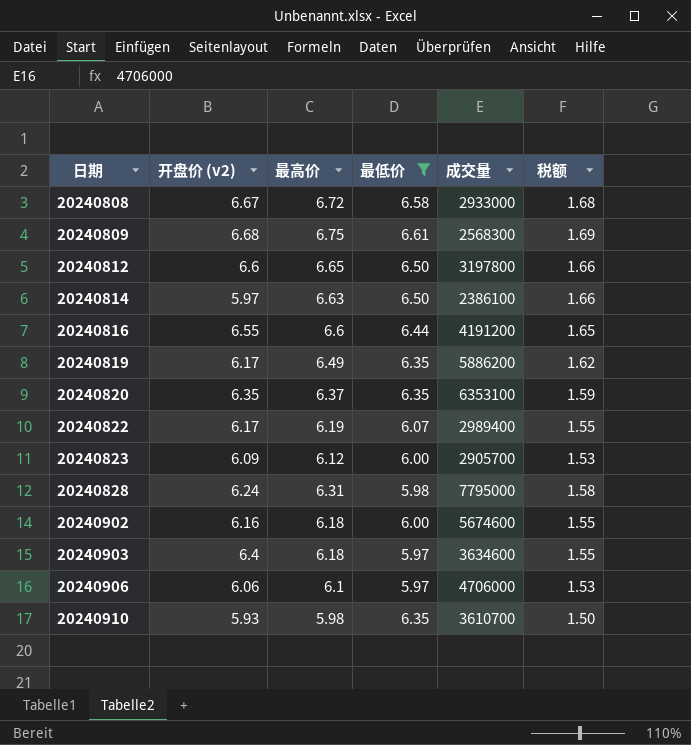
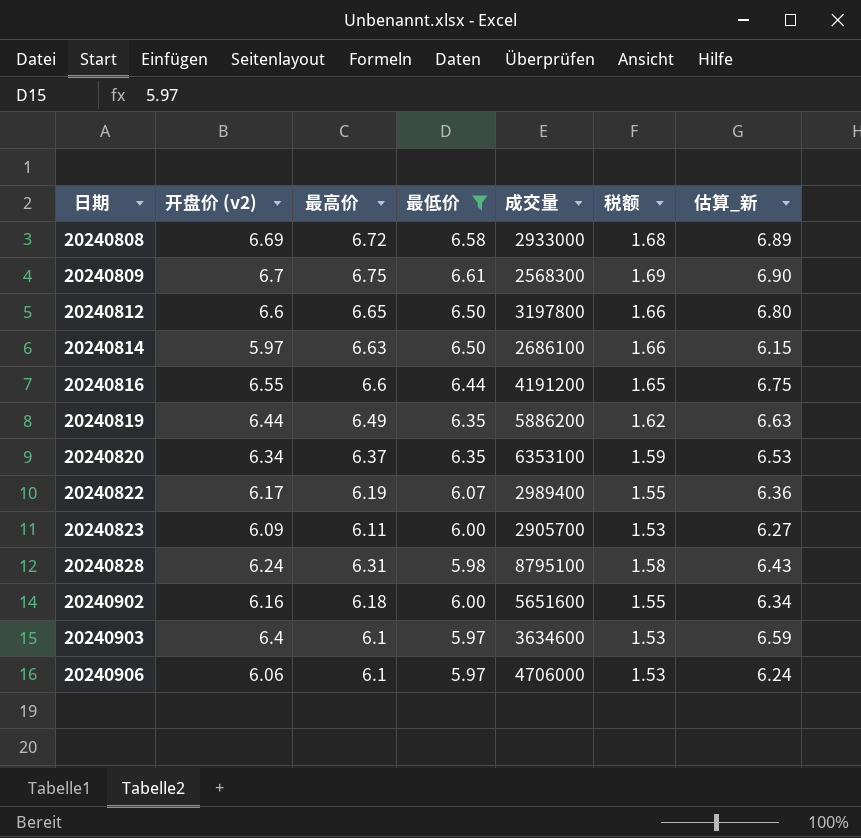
column 估算_新 | formula: none -> [开盘价 (v2)] * 1.03
row 20240910: 5.93 | 5.98 | 6.35 | 3610700 | 1.50 -> none
20240808 | 开盘价 (v2): 6.67 -> 6.69
20240809 | 开盘价 (v2): 6.68 -> 6.7
20240814 | 成交量: 2386100 -> 2686100
20240819 | 开盘价 (v2): 6.17 -> 6.44
20240820 | 开盘价 (v2): 6.35 -> 6.34
20240823 | 最高价: 6.12 -> 6.11
20240828 | 成交量: 7795000 -> 8795100
20240902 | 成交量: 5674600 -> 5651600
20240903 | 最高价: 6.18 -> 6.1
20240903 | 税额: 1.55 -> 1.53

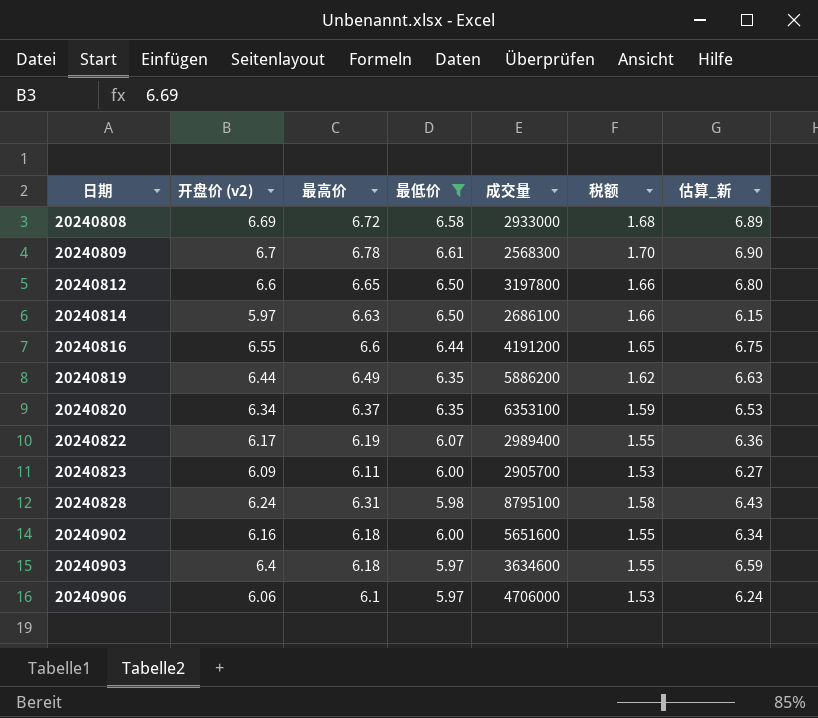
20240809 | 最高价: 6.75 -> 6.78
20240809 | 税额: 1.69 -> 1.70
20240903 | 最高价: 6.1 -> 6.18
20240903 | 税额: 1.53 -> 1.55

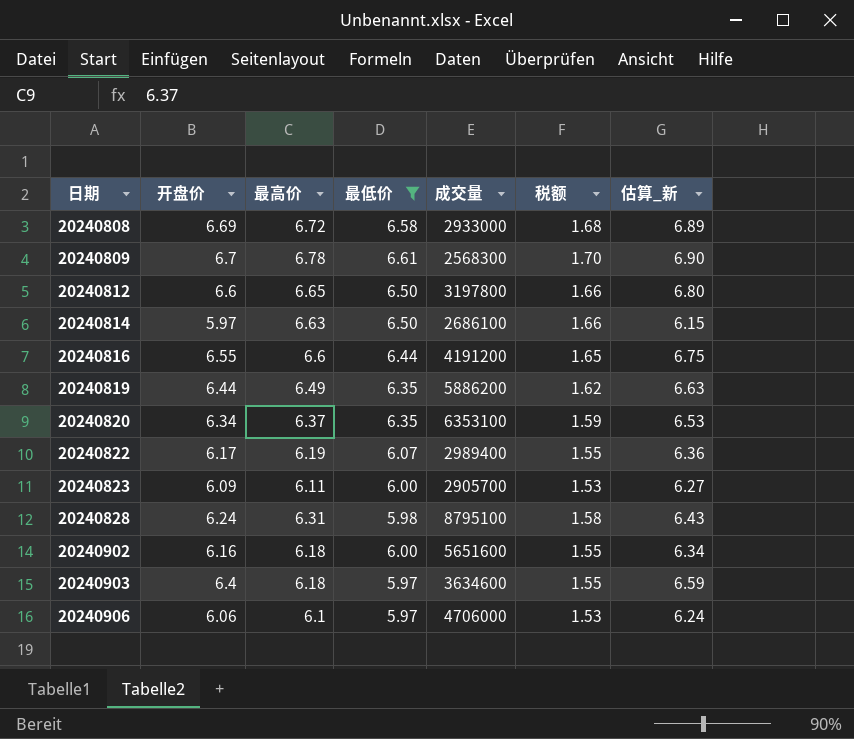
column name: 开盘价 (v2) -> 开盘价

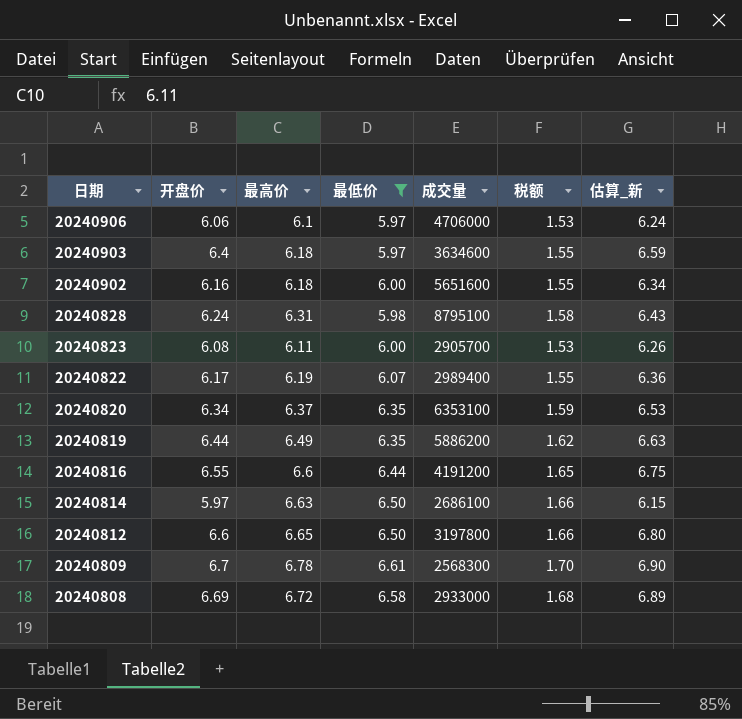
row order: 日期 ascending -> 日期 descending
20240823 | 开盘价: 6.09 -> 6.08
20240823 | 估算_新: 6.27 -> 6.26

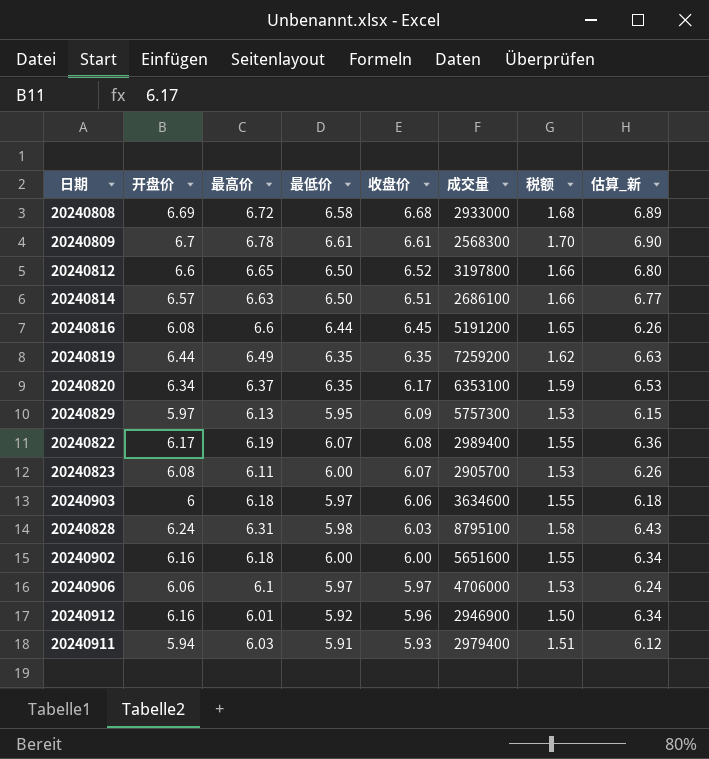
filter: 最低价 >= 5.97 -> none
row order: 日期 descending -> 收盘价 descending
column 收盘价 | position: none -> 5
20240814 | 开盘价: 5.97 -> 6.57
20240814 | 估算_新: 6.15 -> 6.77
20240816 | 开盘价: 6.55 -> 6.08
20240816 | 成交量: 4191200 -> 5191200
20240816 | 估算_新: 6.75 -> 6.26
20240819 | 成交量: 5886200 -> 7259200
20240903 | 开盘价: 6.4 -> 6
20240903 | 估算_新: 6.59 -> 6.18

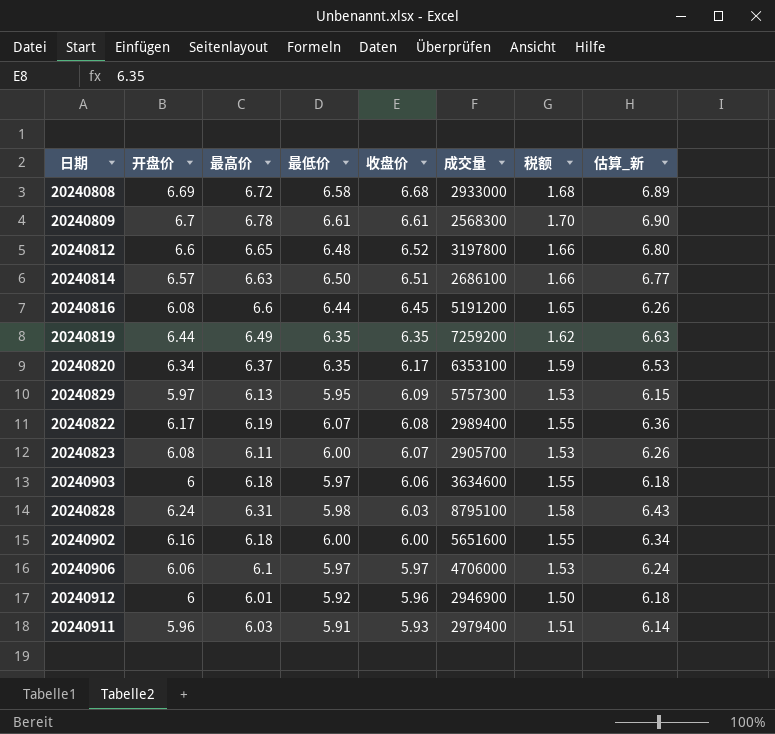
20240812 | 最低价: 6.50 -> 6.48
20240912 | 开盘价: 6.16 -> 6
20240912 | 估算_新: 6.34 -> 6.18
20240911 | 开盘价: 5.94 -> 5.96
20240911 | 估算_新: 6.12 -> 6.14

